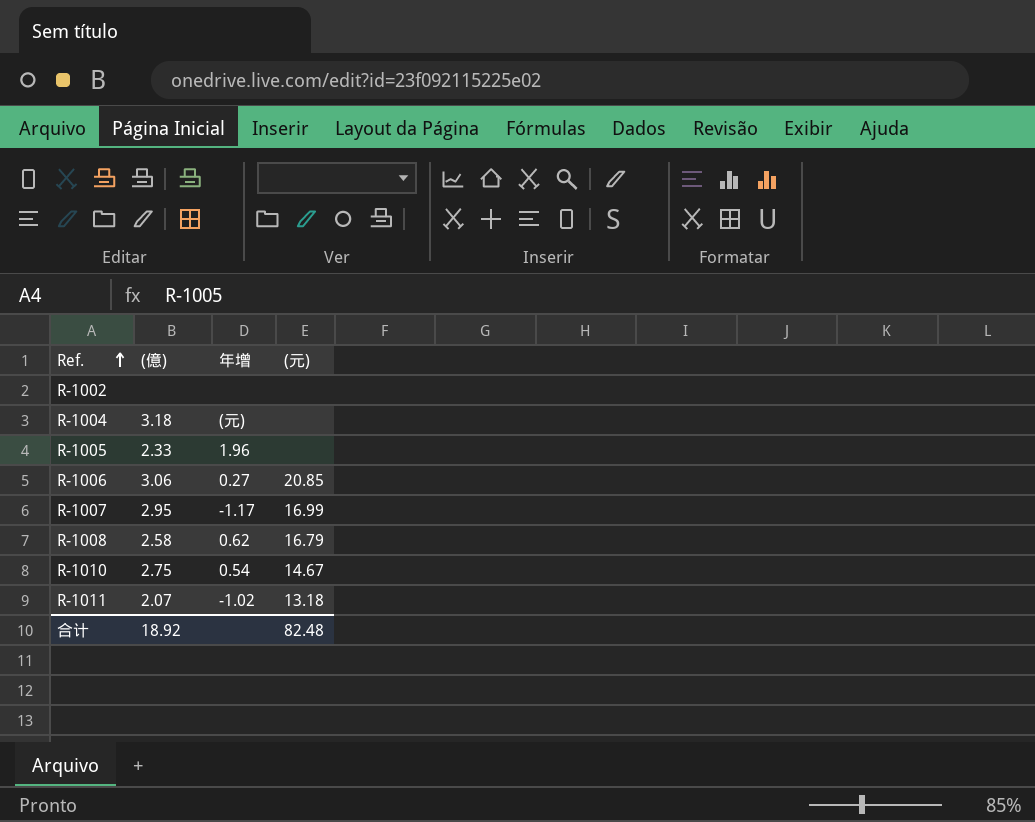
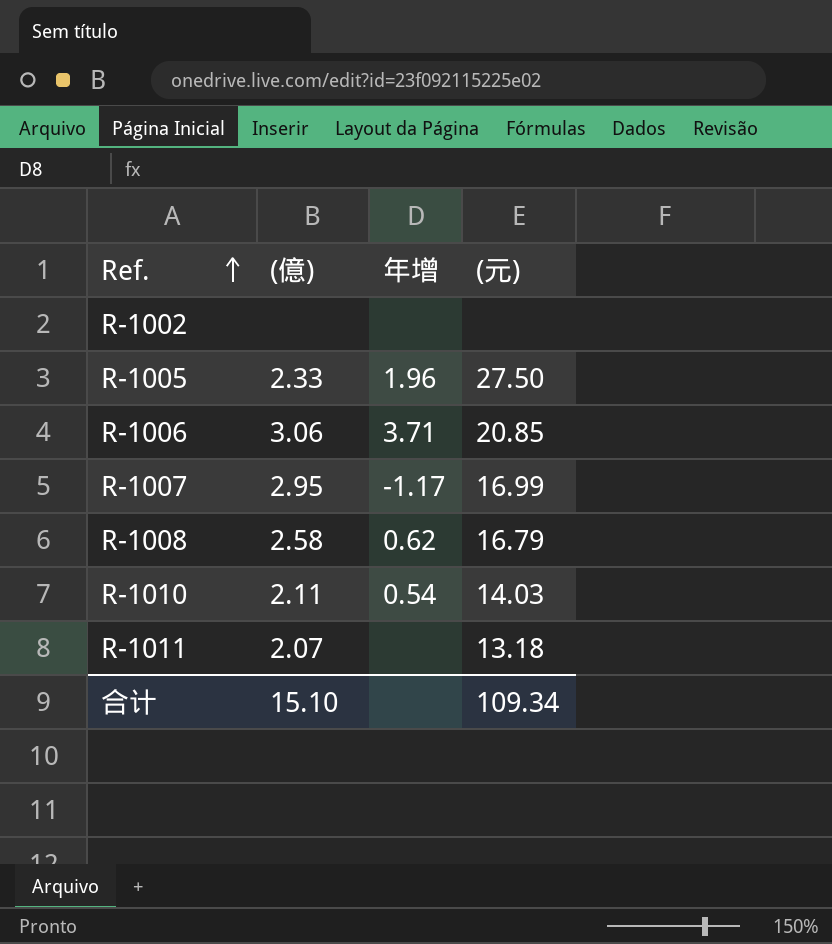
row R-1004: 3.18 | (元) | none -> none
R-1005 | (元): none -> 27.50
R-1006 | 年增: 0.27 -> 3.71
R-1010 | (億): 2.75 -> 2.11
R-1010 | (元): 14.67 -> 14.03
R-1011 | 年增: -1.02 -> none
合计 | (億): 18.92 -> 15.10
合计 | (元): 82.48 -> 109.34

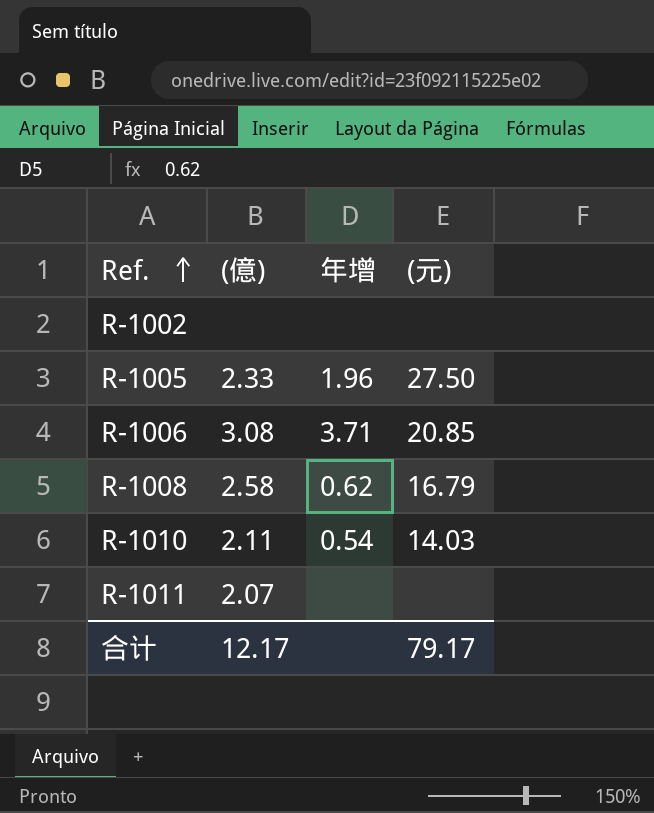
row R-1007: 2.95 | -1.17 | 16.99 -> none
R-1006 | (億): 3.06 -> 3.08
R-1011 | (元): 13.18 -> none
合计 | (億): 15.10 -> 12.17
合计 | (元): 109.34 -> 79.17

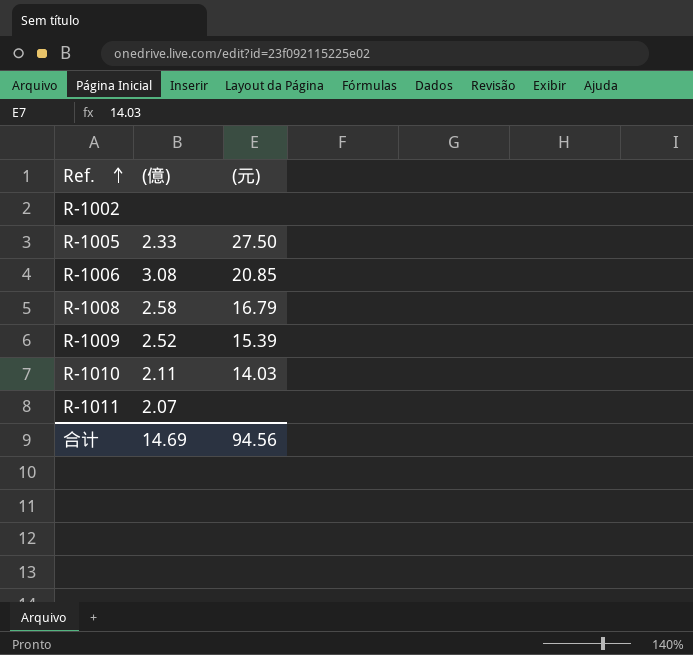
column 年增 | position: 3 -> none
row R-1009: none -> 2.52 | 15.39
合计 | (億): 12.17 -> 14.69
合计 | (元): 79.17 -> 94.56

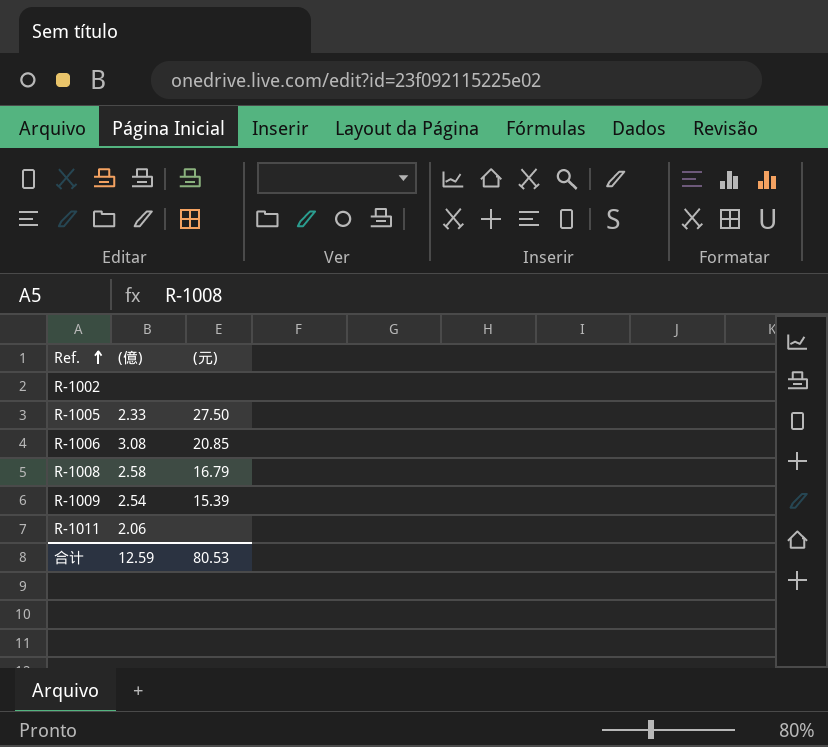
row R-1010: 2.11 | 14.03 -> none
R-1009 | (億): 2.52 -> 2.54
R-1011 | (億): 2.07 -> 2.06
合计 | (億): 14.69 -> 12.59
合计 | (元): 94.56 -> 80.53

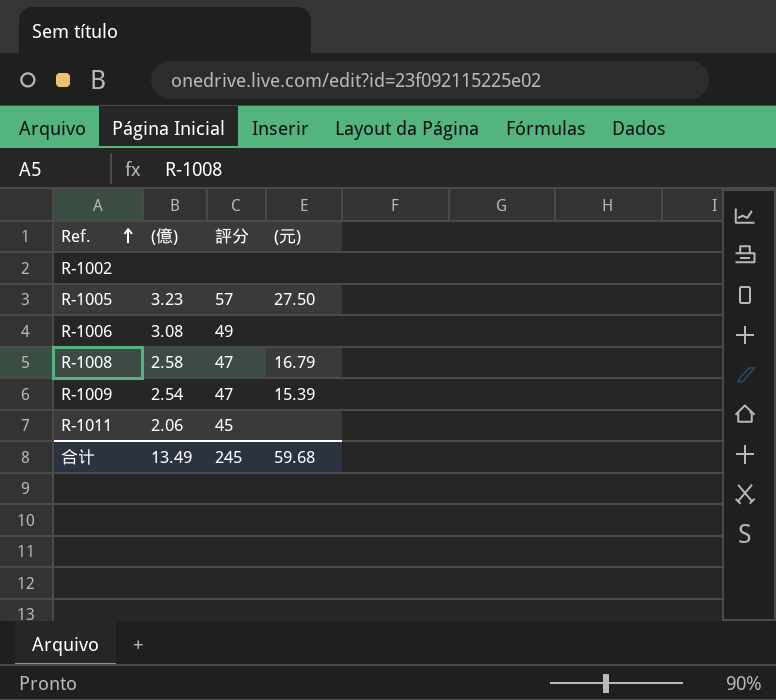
column 評分 | position: none -> 3
R-1005 | (億): 2.33 -> 3.23
R-1006 | (元): 20.85 -> none
合计 | (億): 12.59 -> 13.49
合计 | (元): 80.53 -> 59.68

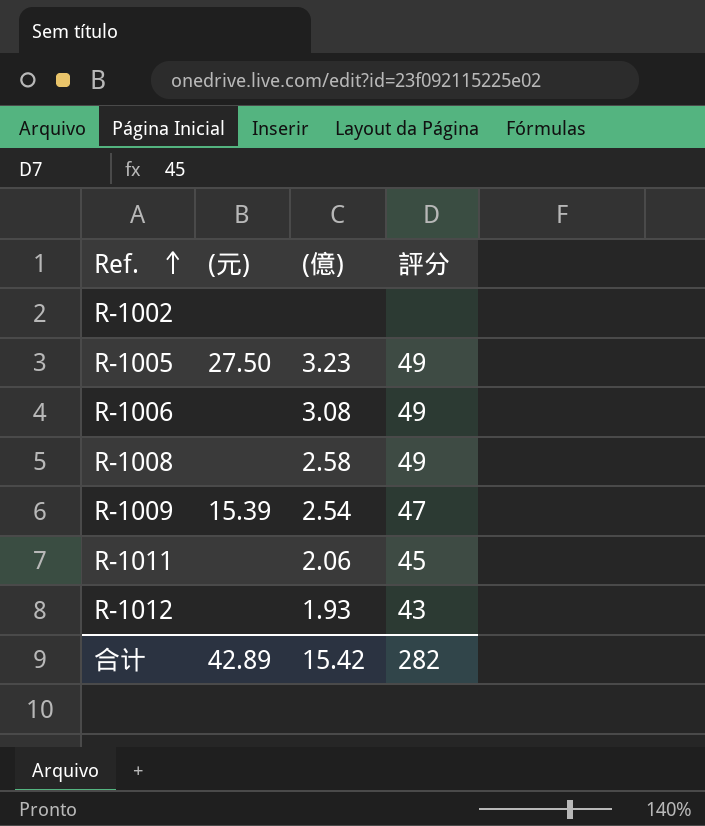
column (元) | position: 4 -> 2
R-1005 | 評分: 57 -> 49
R-1008 | (元): 16.79 -> none
R-1008 | 評分: 47 -> 49
row R-1012: none -> none | 1.93 | 43
合计 | (元): 59.68 -> 42.89
合计 | (億): 13.49 -> 15.42
合计 | 評分: 245 -> 282

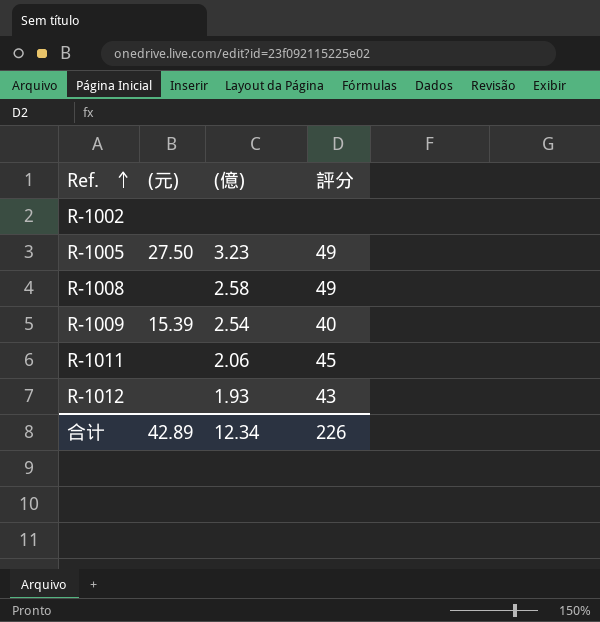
row R-1006: none | 3.08 | 49 -> none
R-1009 | 評分: 47 -> 40
合计 | (億): 15.42 -> 12.34
合计 | 評分: 282 -> 226

